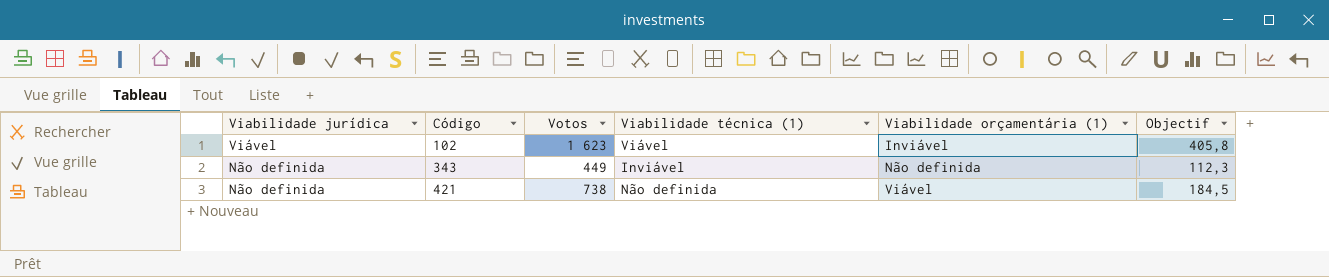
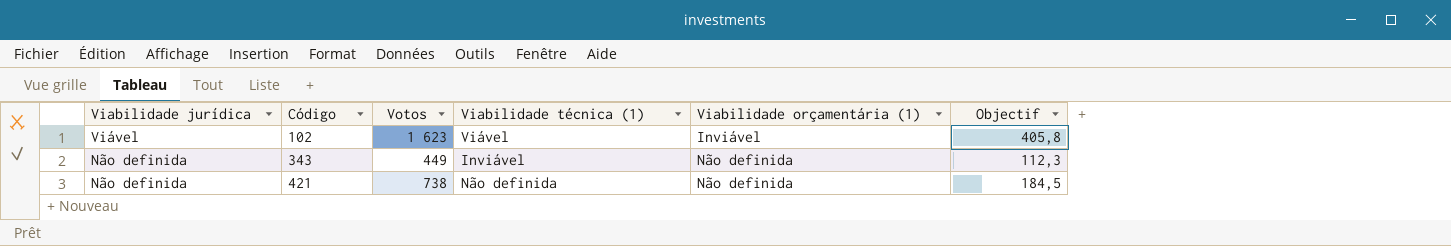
421 | Viabilidade orçamentária (1): Viável -> Não definida

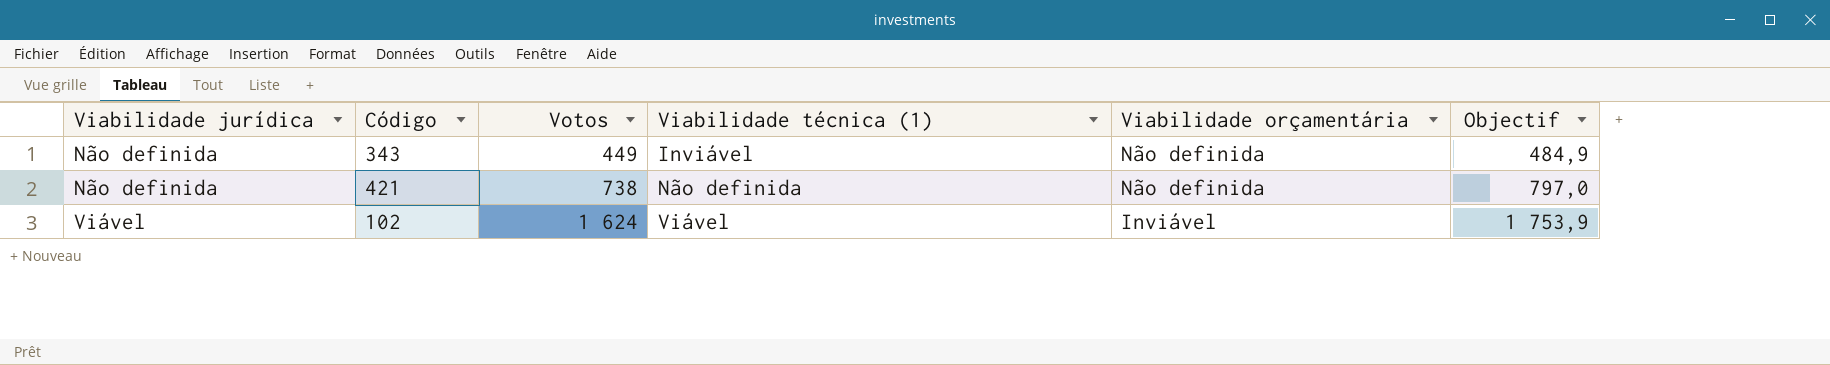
row order: Viabilidade jurídica descending -> Viabilidade jurídica ascending
column name: Viabilidade orçamentária (1) -> Viabilidade orçamentária
column Objectif | formula: [Votos] * 0,25 -> [Votos] * 1,08
102 | Votos: 1 623 -> 1 624

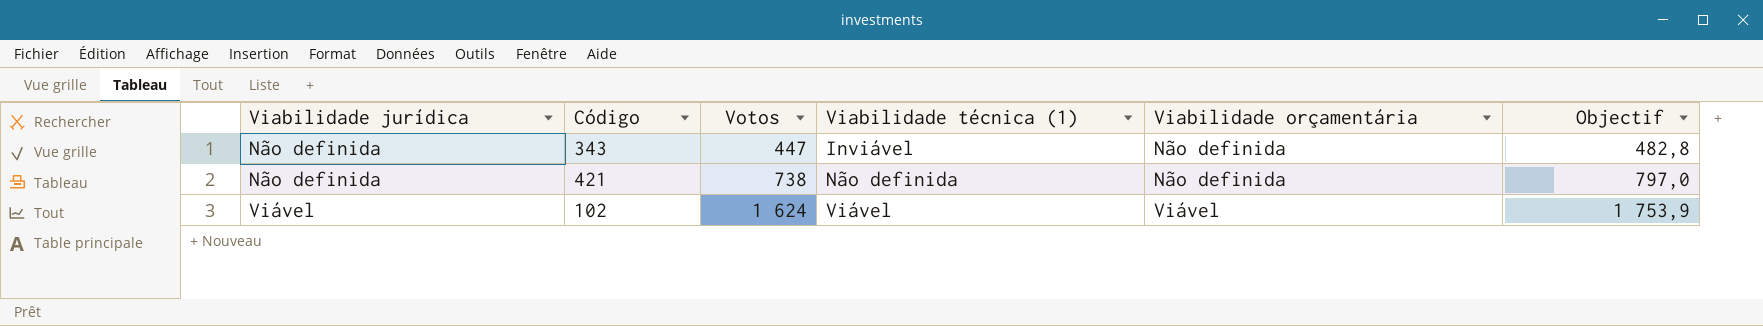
343 | Votos: 449 -> 447
343 | Objectif: 484,9 -> 482,8
102 | Viabilidade orçamentária: Inviável -> Viável

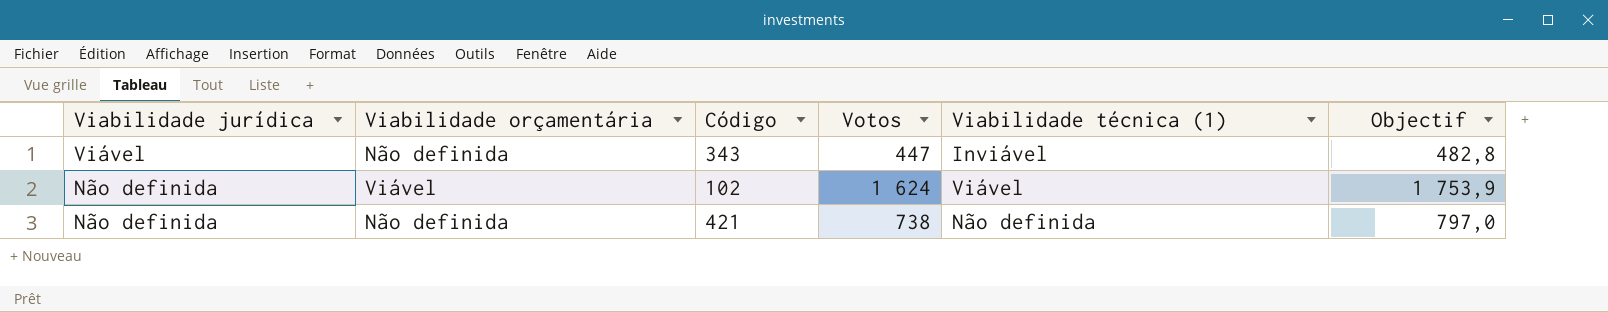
row order: Viabilidade jurídica ascending -> Viabilidade jurídica descending
column Viabilidade orçamentária | position: 5 -> 2
343 | Viabilidade jurídica: Não definida -> Viável
102 | Viabilidade jurídica: Viável -> Não definida

